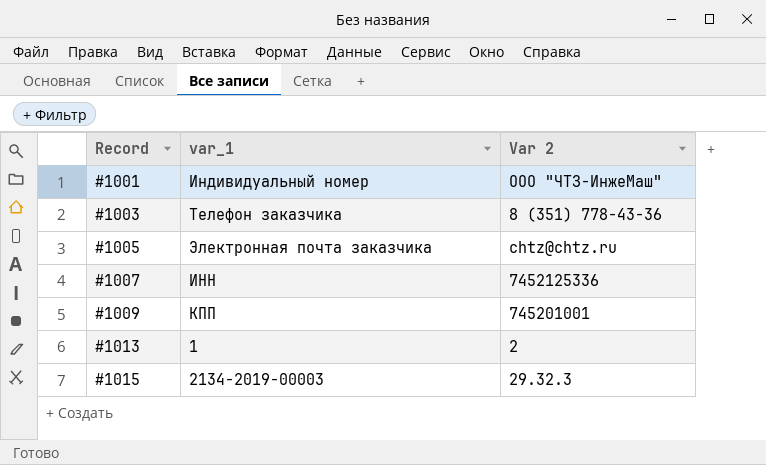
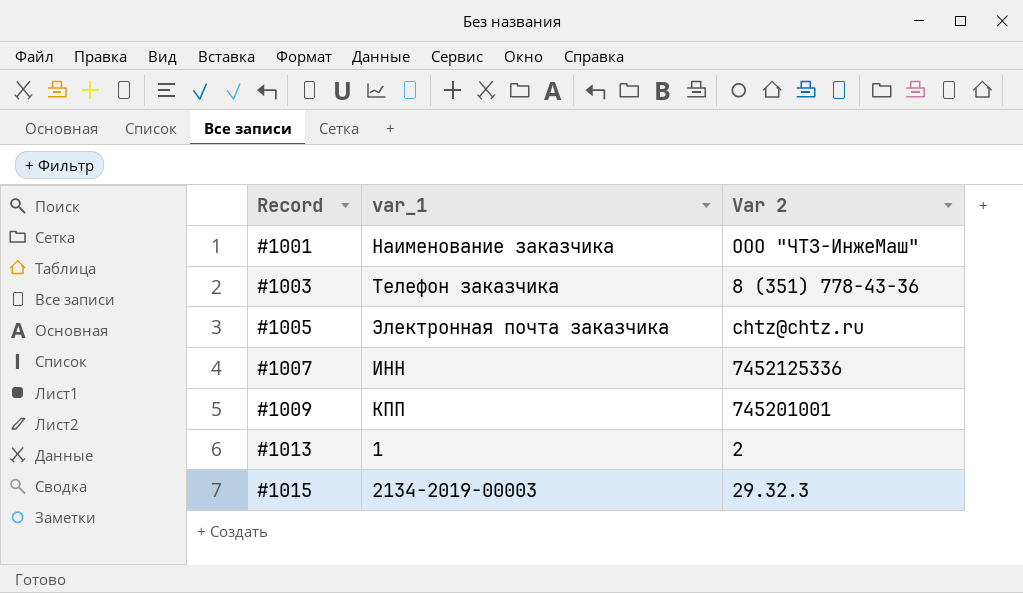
#1001 | var_1: Индивидуальный номер -> Наименование заказчика

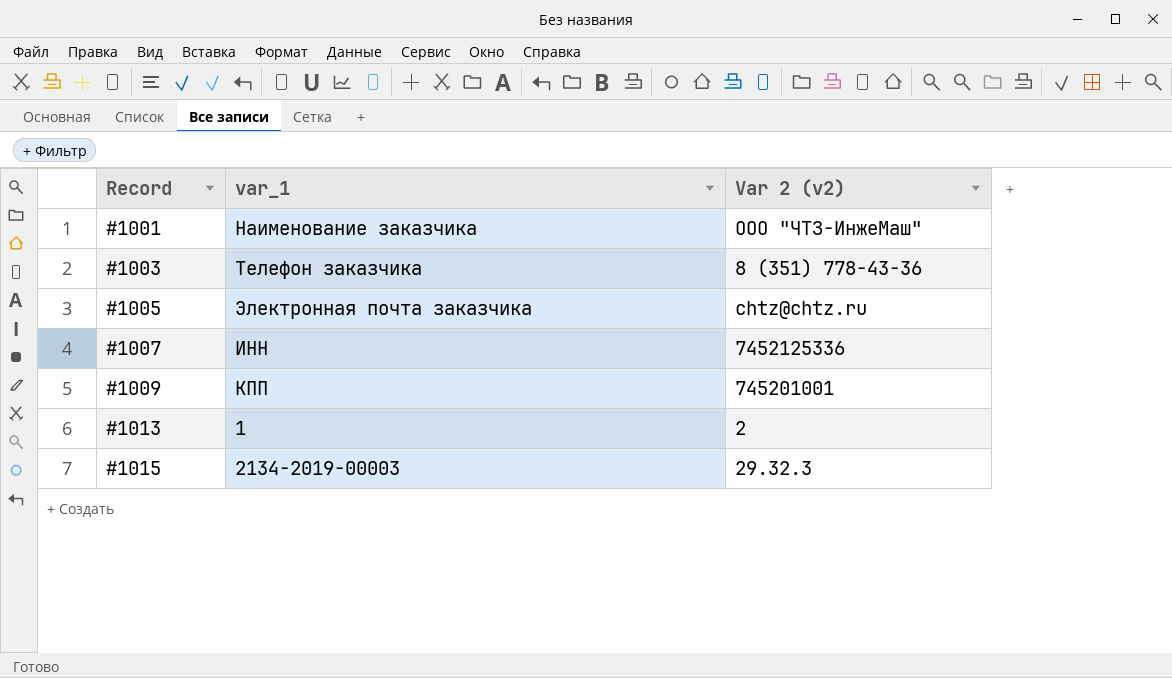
column name: Var 2 -> Var 2 (v2)

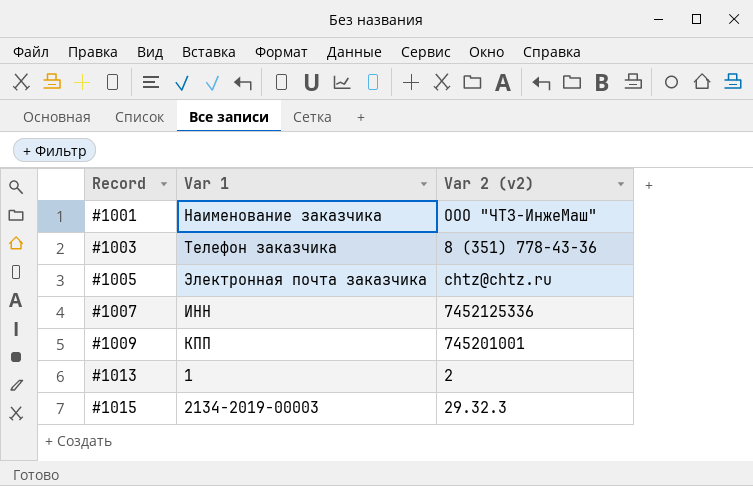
column name: var_1 -> Var 1

